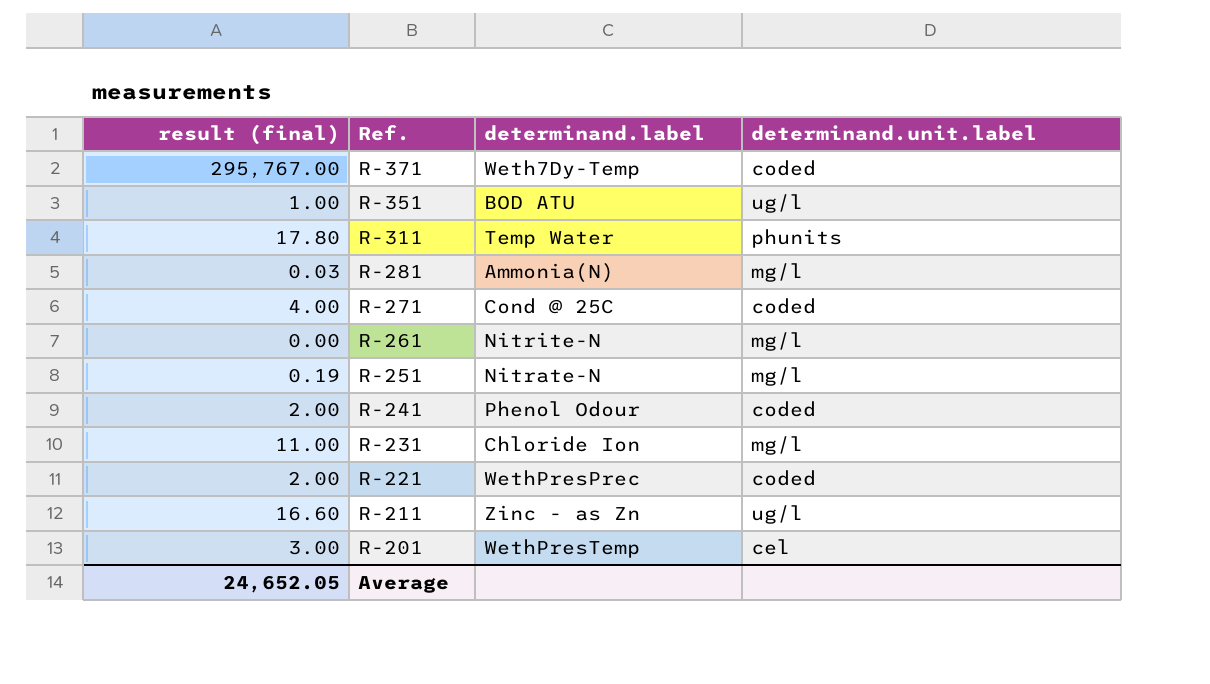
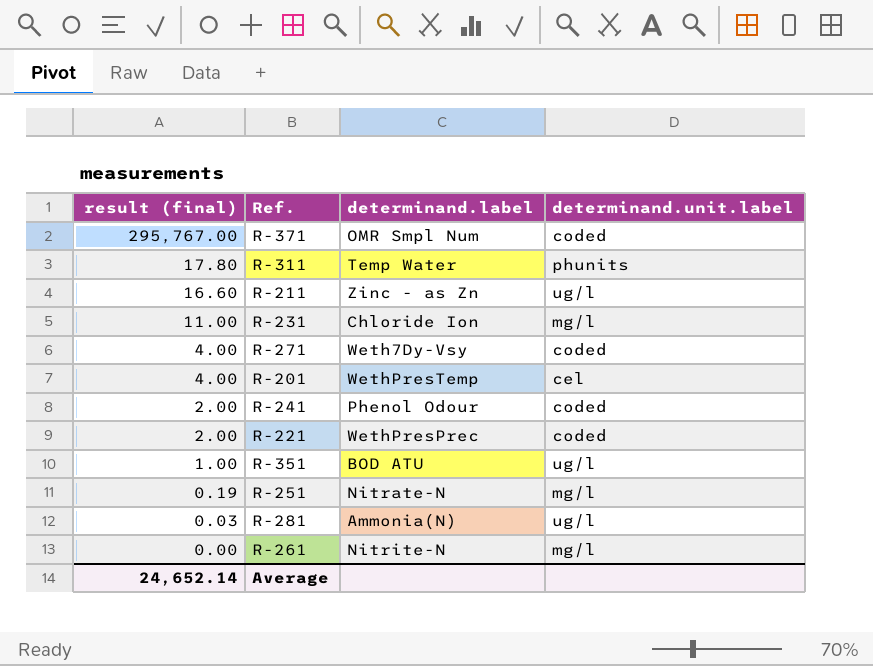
row order: Ref. descending -> result (final) descending
R-371 | determinand.label: Weth7Dy-Temp -> OMR Smpl Num
R-271 | determinand.label: Cond @ 25C -> Weth7Dy-Vsy
R-201 | result (final): 3.00 -> 4.00
R-281 | determinand.unit.label: mg/l -> ug/l
Average | result (final): 24,652.05 -> 24,652.14

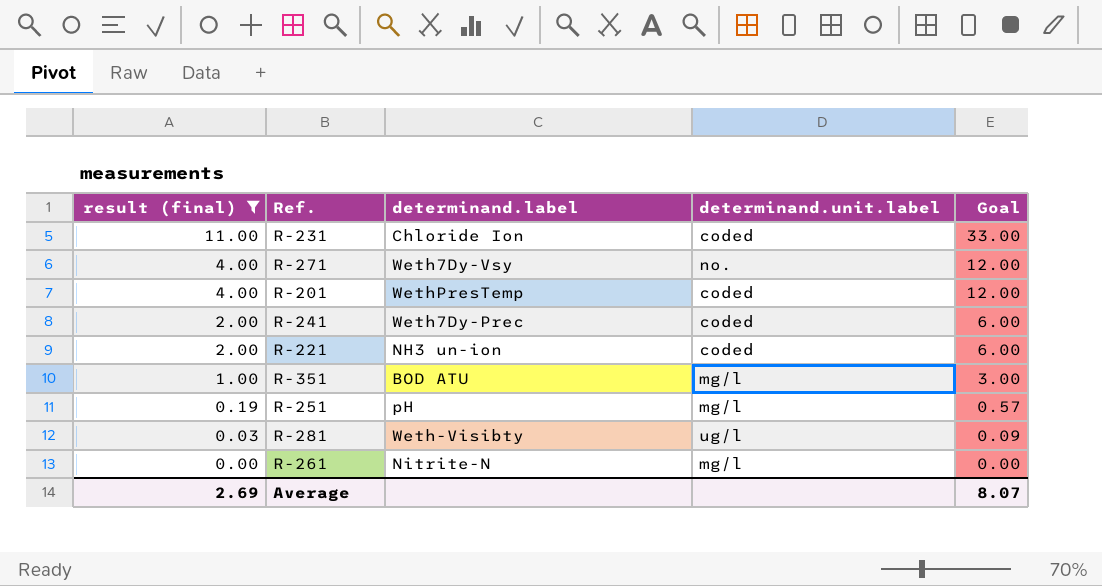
filter: none -> result (final) <= 11.00
column Goal | formula: none -> [result (final)] * 3
R-231 | determinand.unit.label: mg/l -> coded
R-271 | determinand.unit.label: coded -> no.
R-201 | determinand.unit.label: cel -> coded
R-241 | determinand.label: Phenol Odour -> Weth7Dy-Prec
R-221 | determinand.label: WethPresPrec -> NH3 un-ion
R-351 | determinand.unit.label: ug/l -> mg/l
R-251 | determinand.label: Nitrate-N -> pH
R-281 | determinand.label: Ammonia(N) -> Weth-Visibty
Average | result (final): 24,652.14 -> 2.69

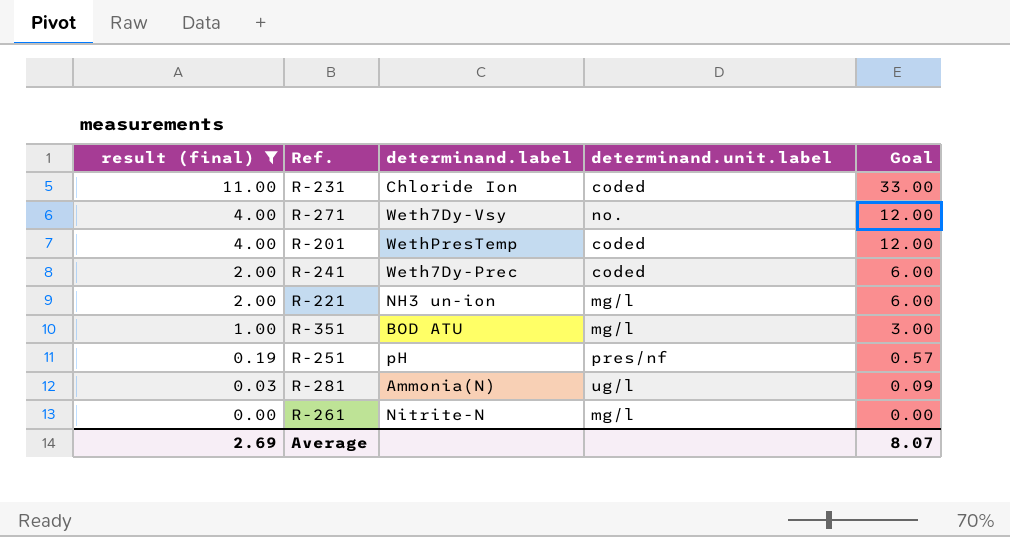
R-221 | determinand.unit.label: coded -> mg/l
R-251 | determinand.unit.label: mg/l -> pres/nf
R-281 | determinand.label: Weth-Visibty -> Ammonia(N)

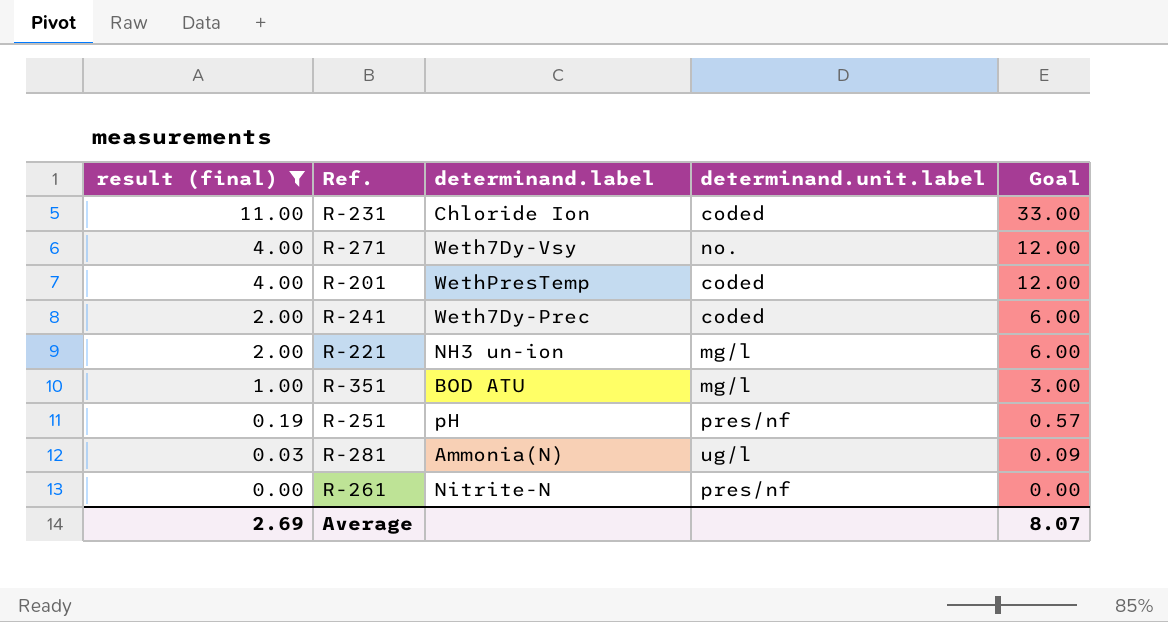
R-261 | determinand.unit.label: mg/l -> pres/nf

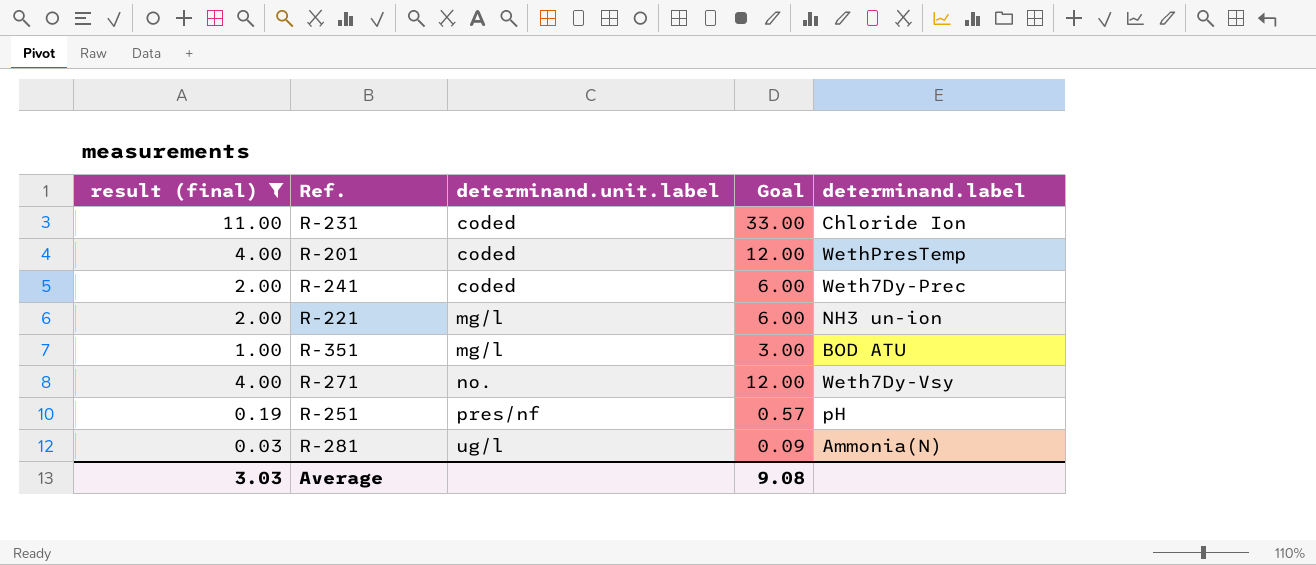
row order: result (final) descending -> determinand.unit.label ascending
column determinand.label | position: 3 -> 5
row R-261: 0.00 | Nitrite-N | pres/nf | 0.00 -> none
Average | result (final): 2.69 -> 3.03
Average | Goal: 8.07 -> 9.08

